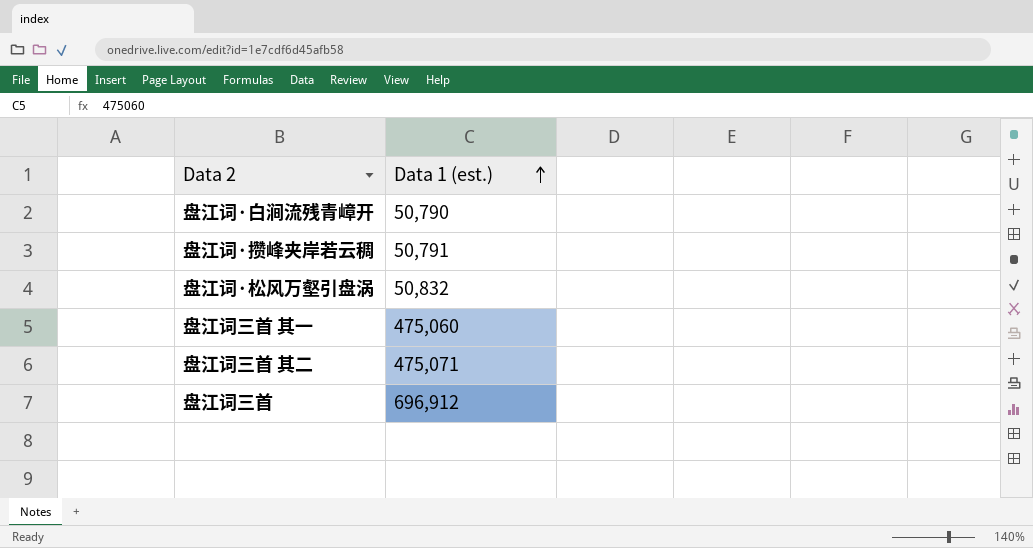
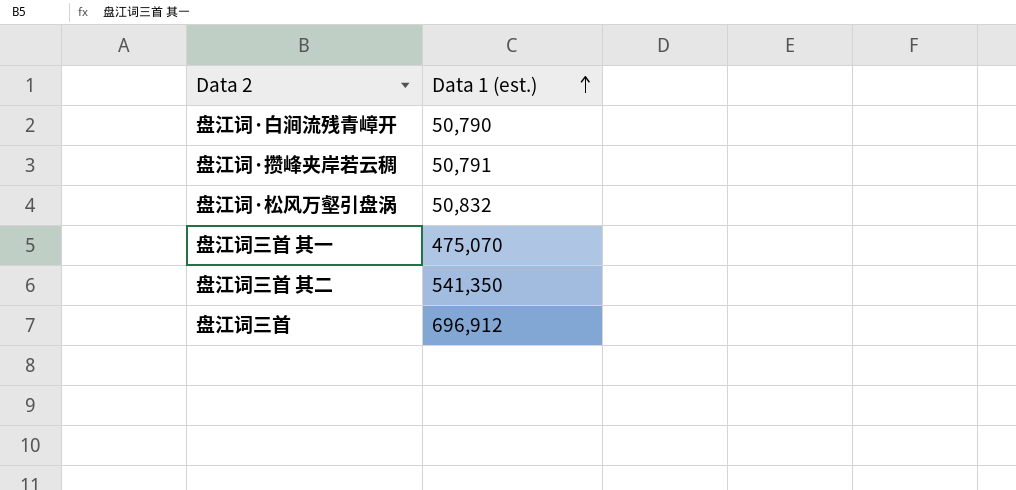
盘江词三首 其一 | Data 1 (est.): 475,060 -> 475,070
盘江词三首 其二 | Data 1 (est.): 475,071 -> 541,350

